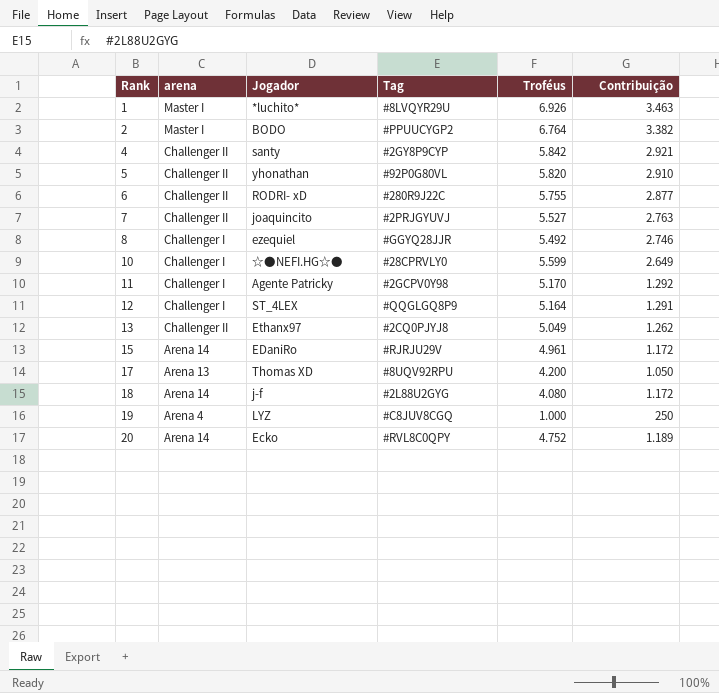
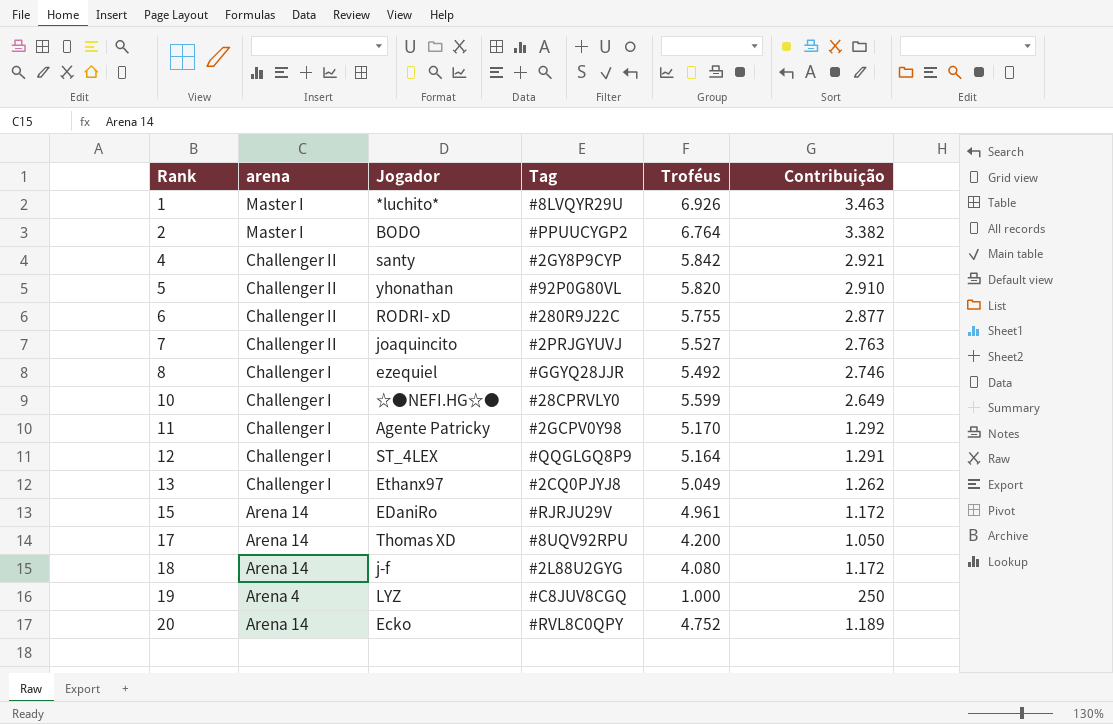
13 | arena: Challenger II -> Challenger I
17 | arena: Arena 13 -> Arena 14

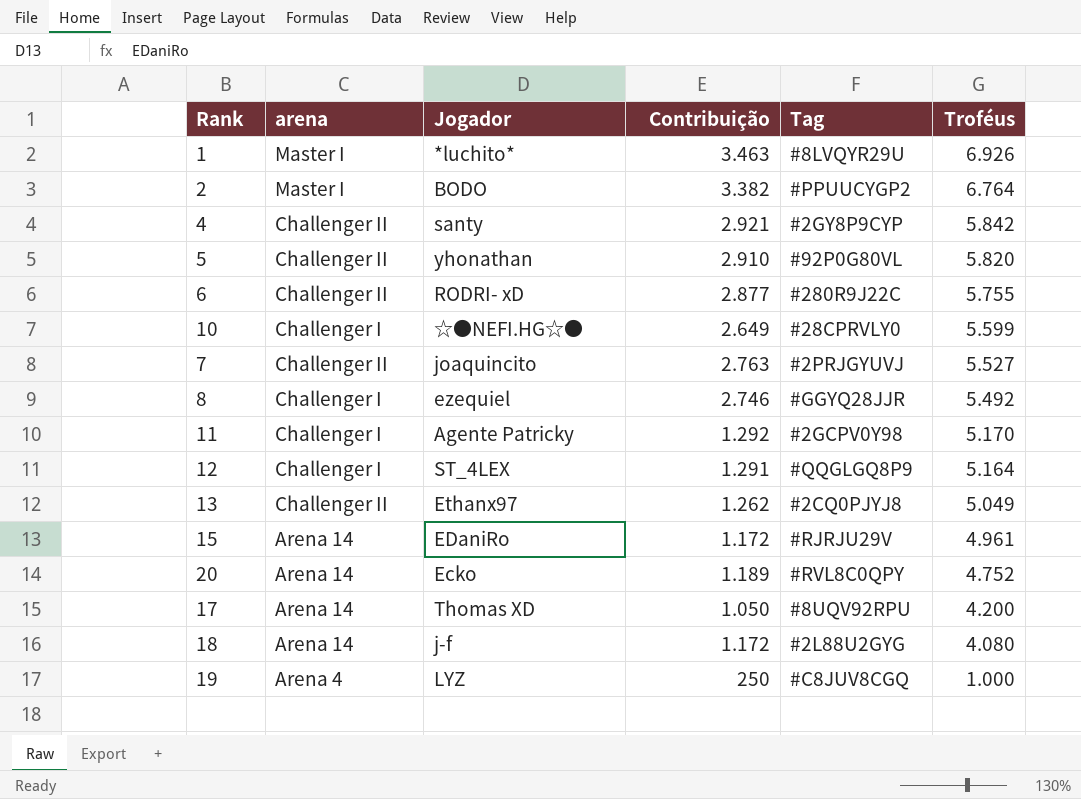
row order: Rank ascending -> Troféus descending
column Contribuição | position: 6 -> 4
13 | arena: Challenger I -> Challenger II

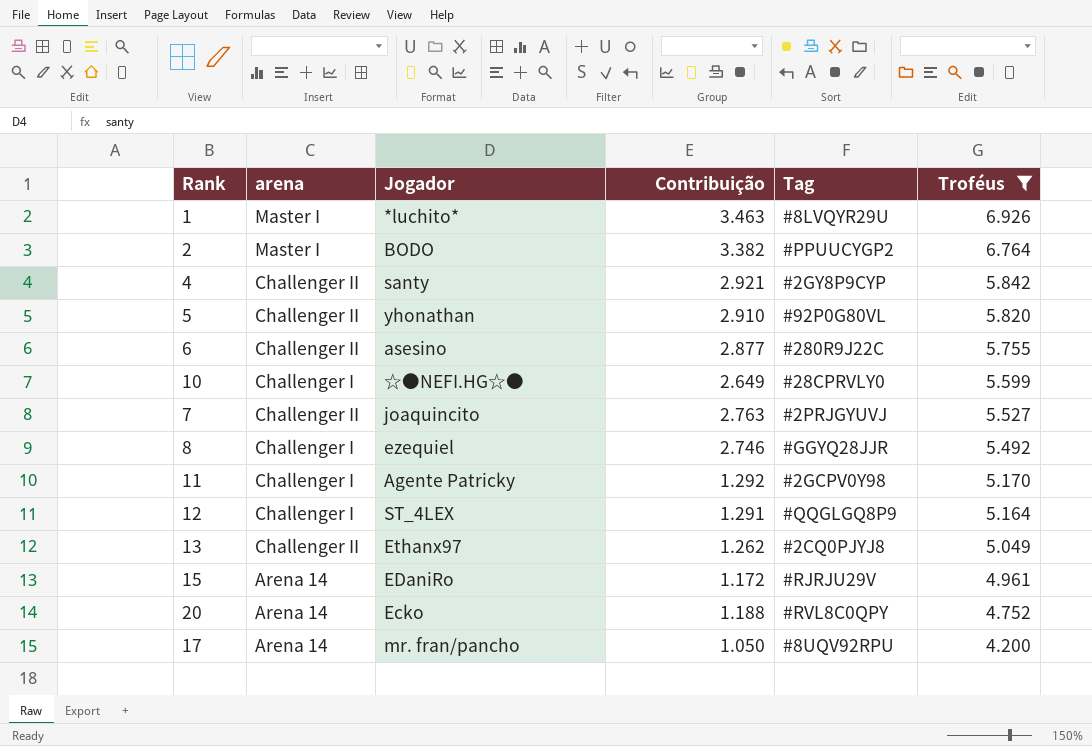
filter: none -> Troféus >= 4.200
6 | Jogador: RODRI- xD -> asesino
20 | Contribuição: 1.189 -> 1.188
17 | Jogador: Thomas XD -> mr. fran/pancho

